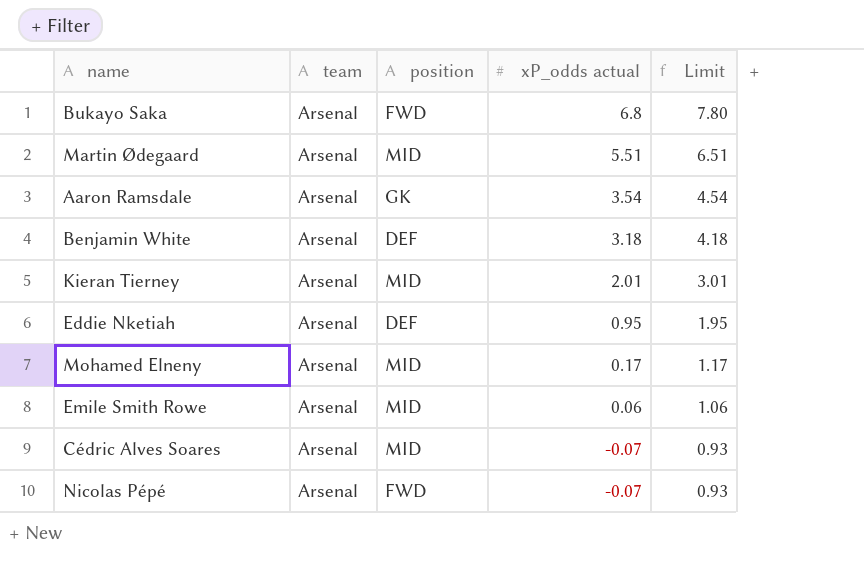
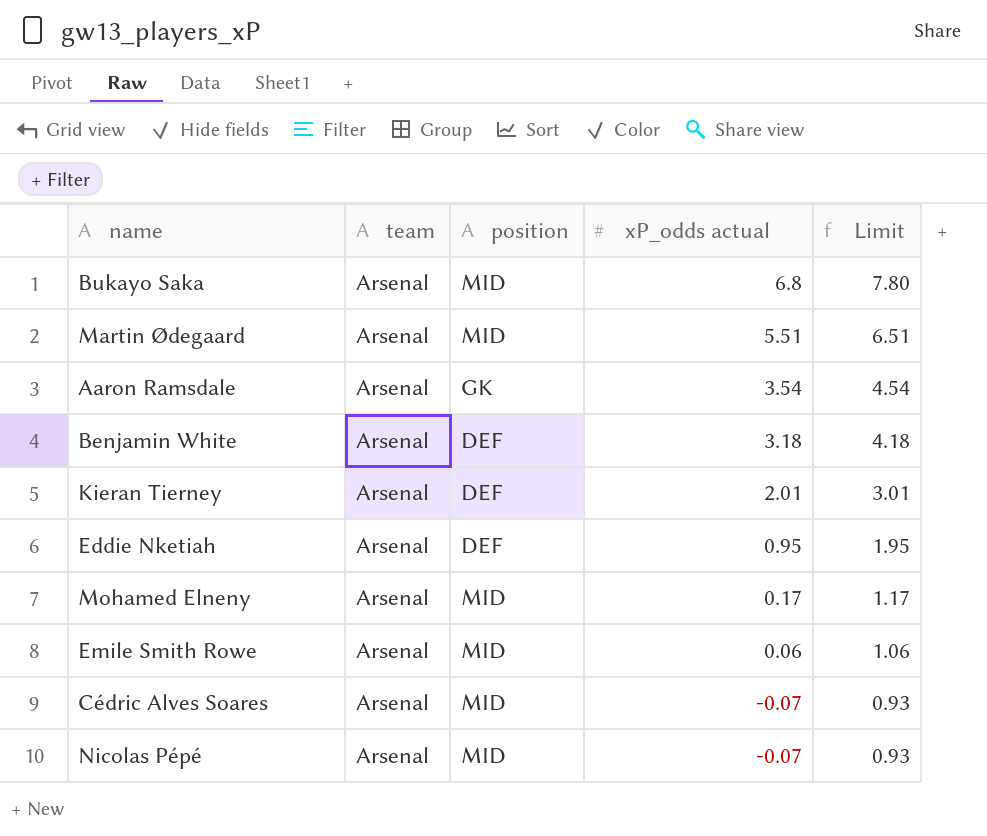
Bukayo Saka | position: FWD -> MID
Kieran Tierney | position: MID -> DEF
Nicolas Pépé | position: FWD -> MID

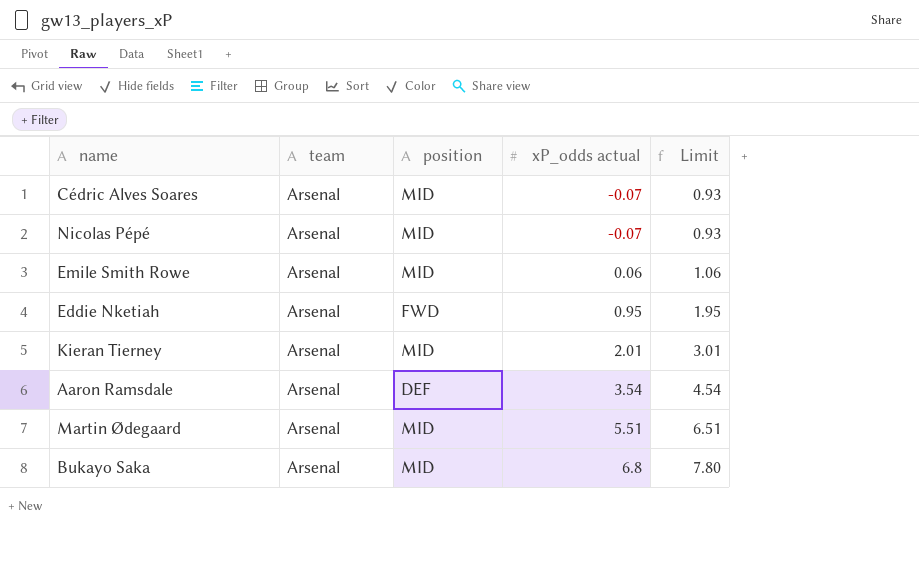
row order: xP_odds actual descending -> xP_odds actual ascending
row Benjamin White: Arsenal | DEF | 3.18 | 4.18 -> none
row Mohamed Elneny: Arsenal | MID | 0.17 | 1.17 -> none
Eddie Nketiah | position: DEF -> FWD
Kieran Tierney | position: DEF -> MID
Aaron Ramsdale | position: GK -> DEF

